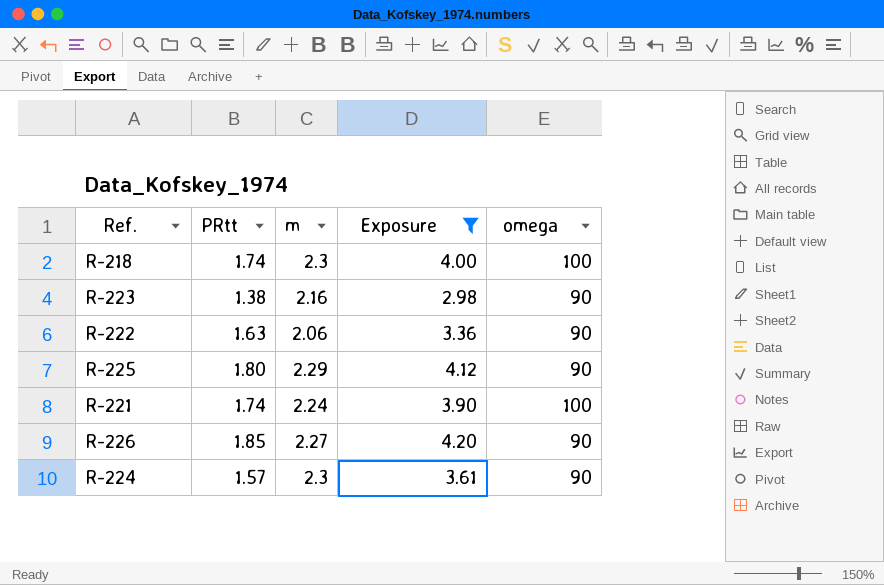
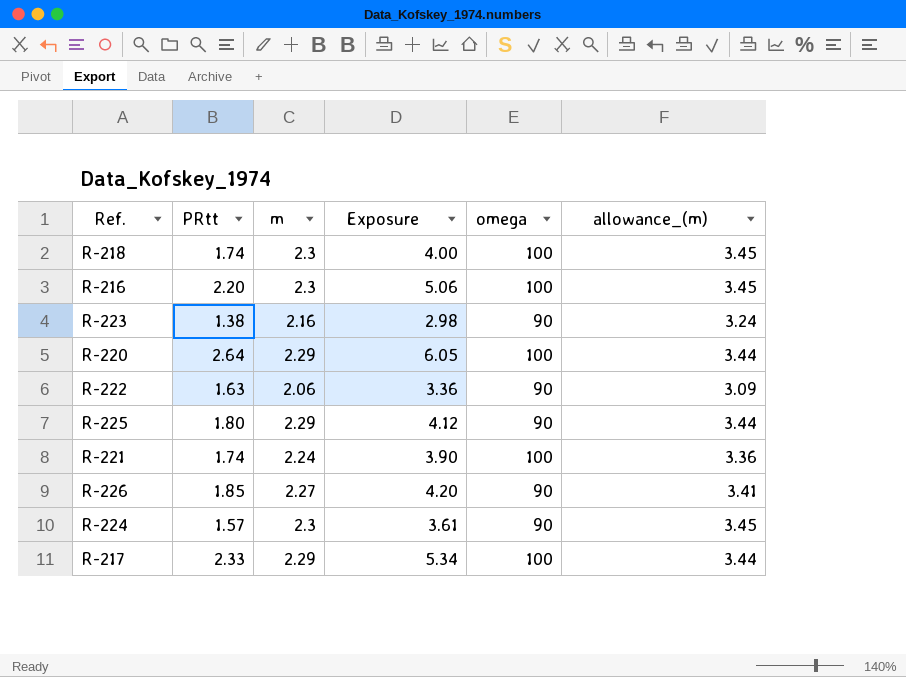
filter: Exposure <= 4.20 -> none
column allowance_(m) | formula: none -> [m] * 1.5

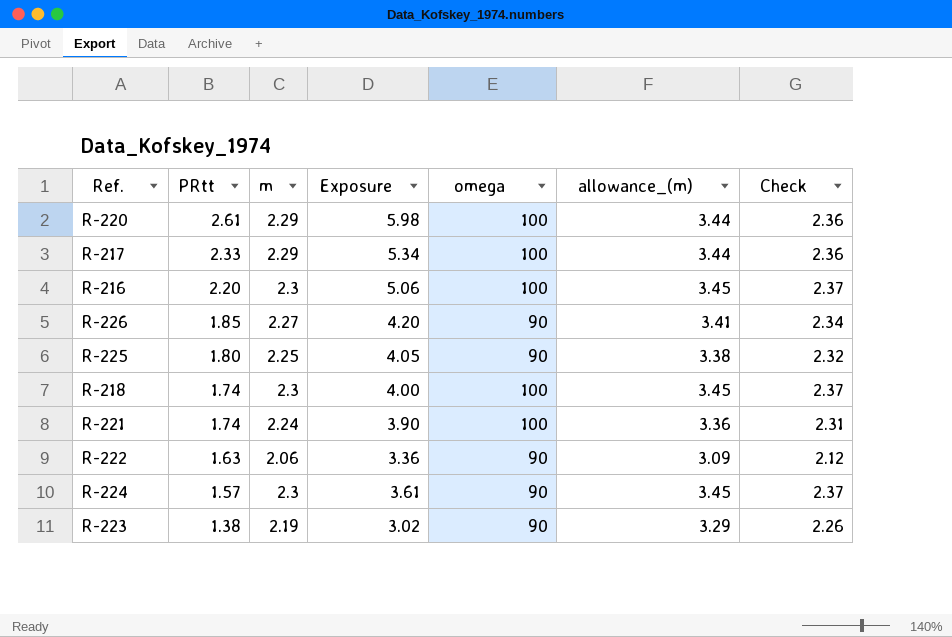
row order: none -> PRtt descending
column Check | formula: none -> [m] * 1.03
R-220 | PRtt: 2.64 -> 2.61
R-220 | Exposure: 6.05 -> 5.98
R-225 | m: 2.29 -> 2.25
R-225 | Exposure: 4.12 -> 4.05
R-225 | allowance_(m): 3.44 -> 3.38
R-223 | m: 2.16 -> 2.19
R-223 | Exposure: 2.98 -> 3.02
R-223 | allowance_(m): 3.24 -> 3.29

